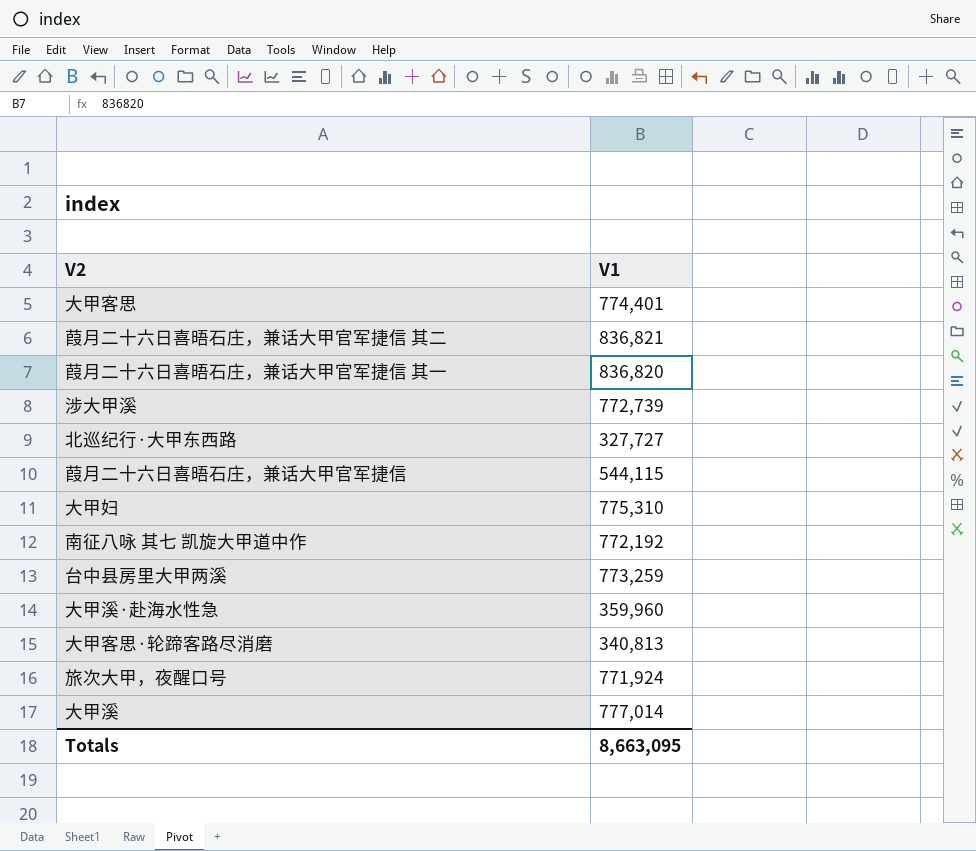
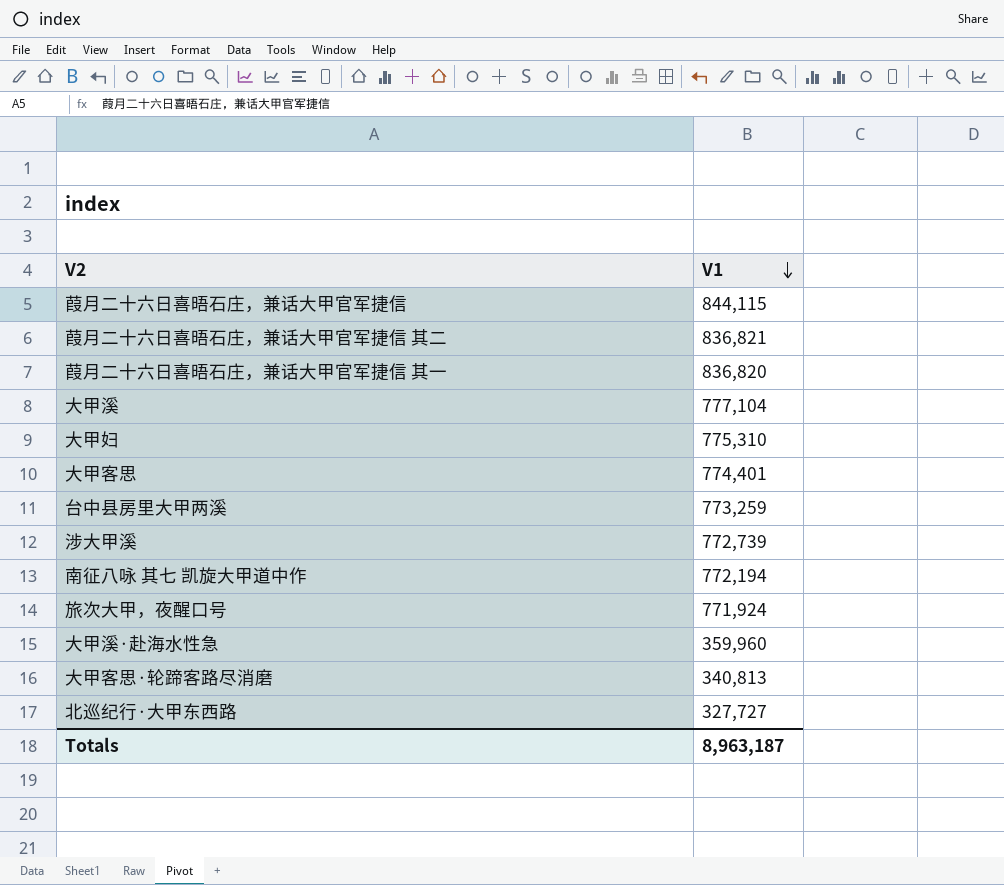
row order: none -> V1 descending
葭月二十六日喜晤石庄，兼话大甲官军捷信 | V1: 544,115 -> 844,115
大甲溪 | V1: 777,014 -> 777,104
南征八咏 其七 凯旋大甲道中作 | V1: 772,192 -> 772,194
Totals | V1: 8,663,095 -> 8,963,187

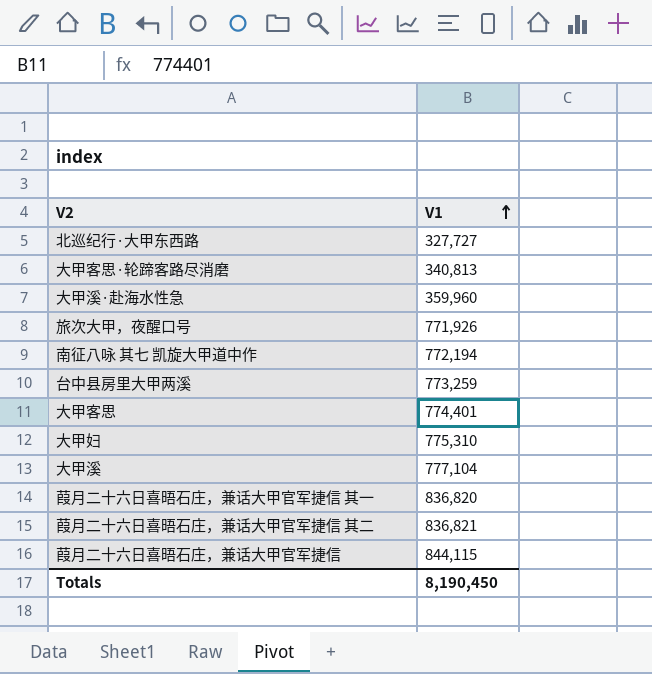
row order: V1 descending -> V1 ascending
row 涉大甲溪: 772,739 -> none
旅次大甲，夜醒口号 | V1: 771,924 -> 771,926
Totals | V1: 8,963,187 -> 8,190,450

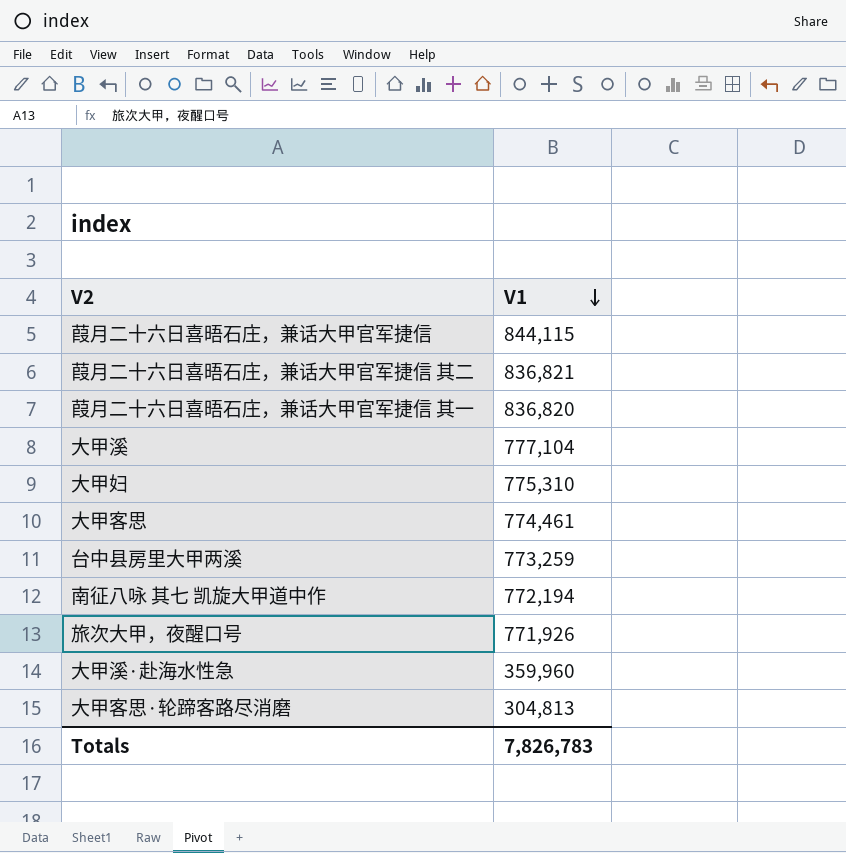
row order: V1 ascending -> V1 descending
row 北巡纪行·大甲东西路: 327,727 -> none
大甲客思 | V1: 774,401 -> 774,461
大甲客思·轮蹄客路尽消磨 | V1: 340,813 -> 304,813
Totals | V1: 8,190,450 -> 7,826,783

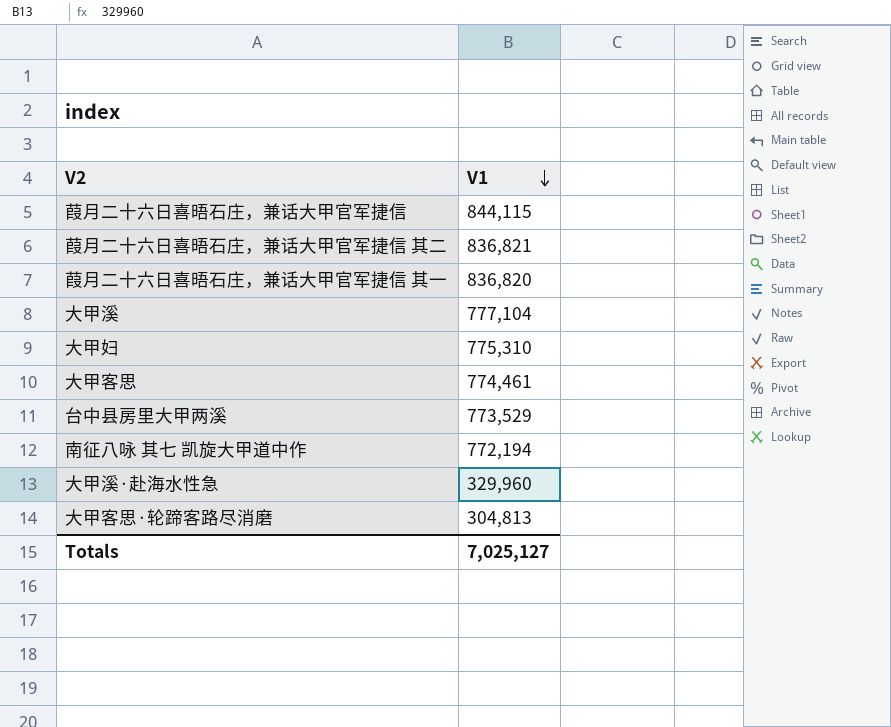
row 旅次大甲，夜醒口号: 771,926 -> none
台中县房里大甲两溪 | V1: 773,259 -> 773,529
大甲溪·赴海水性急 | V1: 359,960 -> 329,960
Totals | V1: 7,826,783 -> 7,025,127

